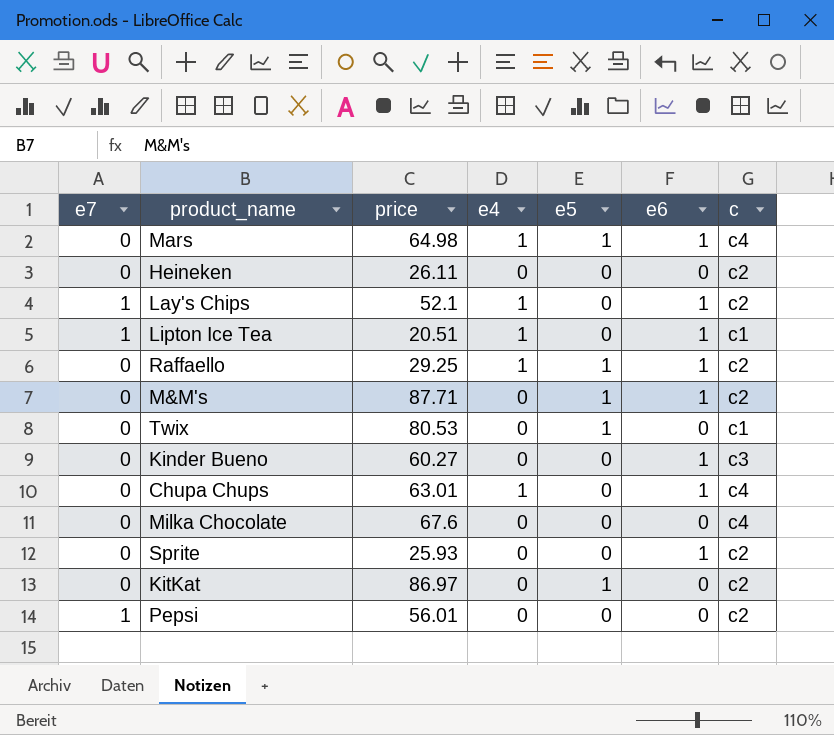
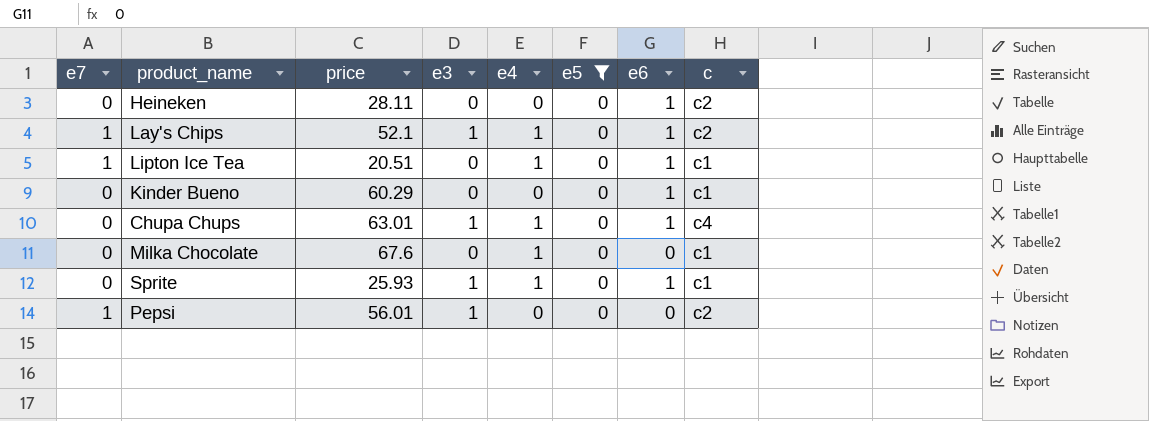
filter: none -> e5 = 0
column e3 | position: none -> 4
Heineken | price: 26.11 -> 28.11
Heineken | e6: 0 -> 1
Kinder Bueno | price: 60.27 -> 60.29
Kinder Bueno | c: c3 -> c1
Milka Chocolate | e4: 0 -> 1
Milka Chocolate | c: c4 -> c1
Sprite | e4: 0 -> 1
Sprite | c: c2 -> c1

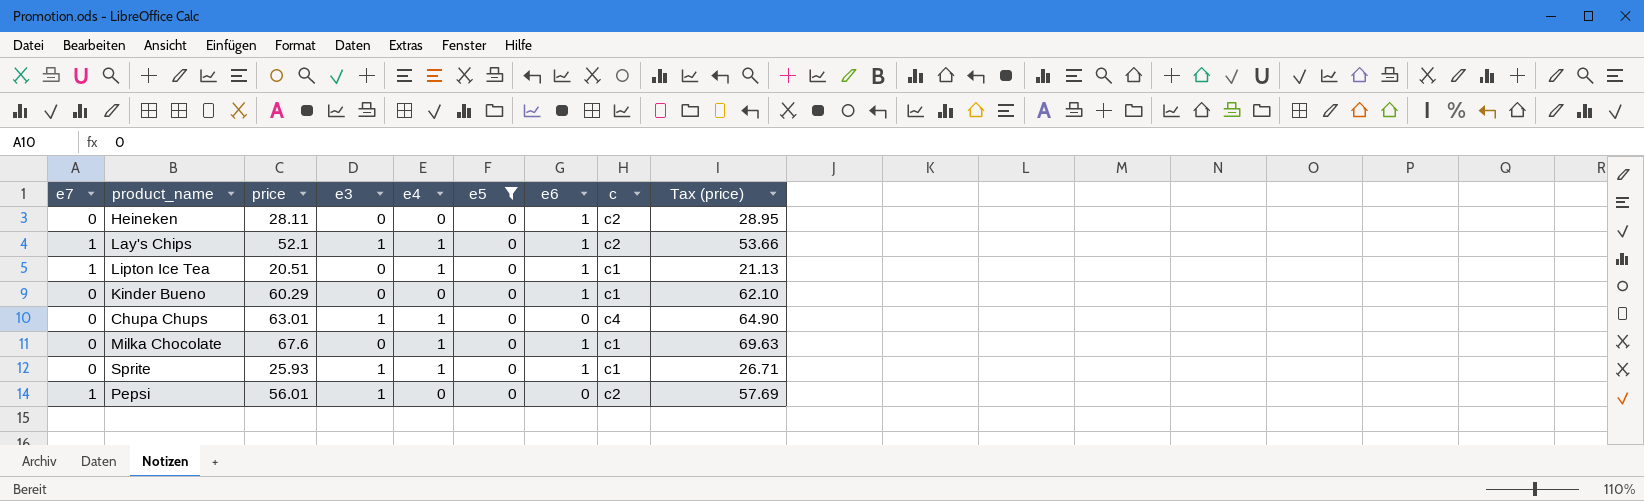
column Tax (price) | formula: none -> [price] * 1.03
Chupa Chups | e6: 1 -> 0
Milka Chocolate | e6: 0 -> 1

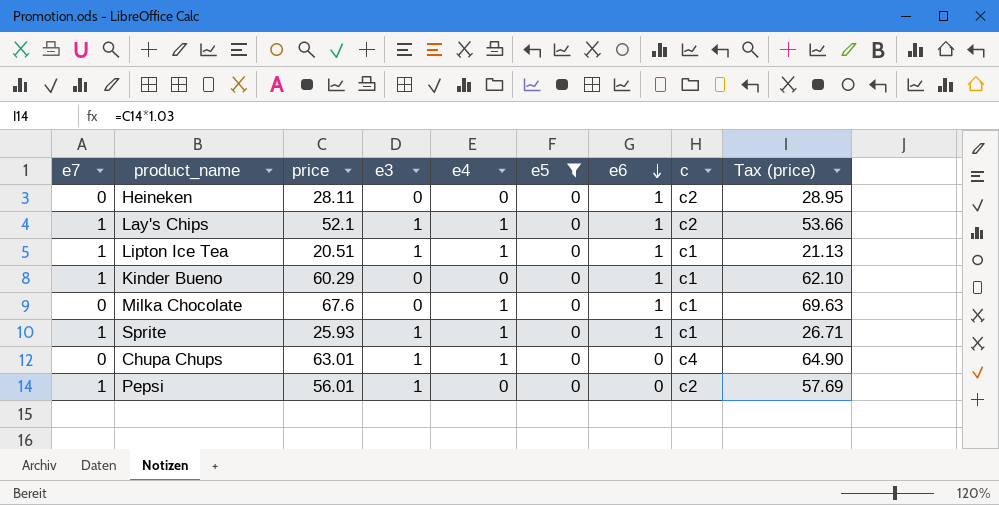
row order: none -> e6 descending
Lipton Ice Tea | e3: 0 -> 1
Kinder Bueno | e7: 0 -> 1
Sprite | e7: 0 -> 1

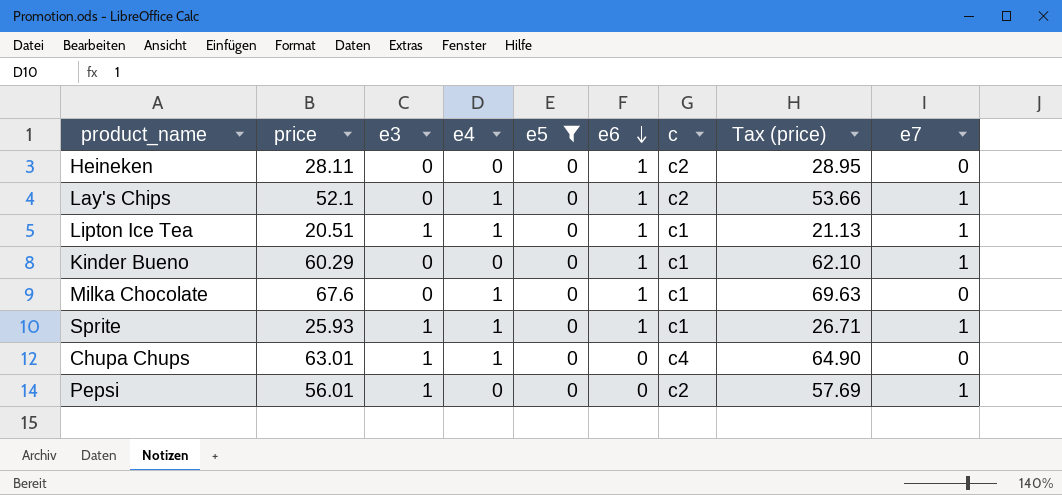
column e7 | position: 1 -> 9
Lay's Chips | e3: 1 -> 0

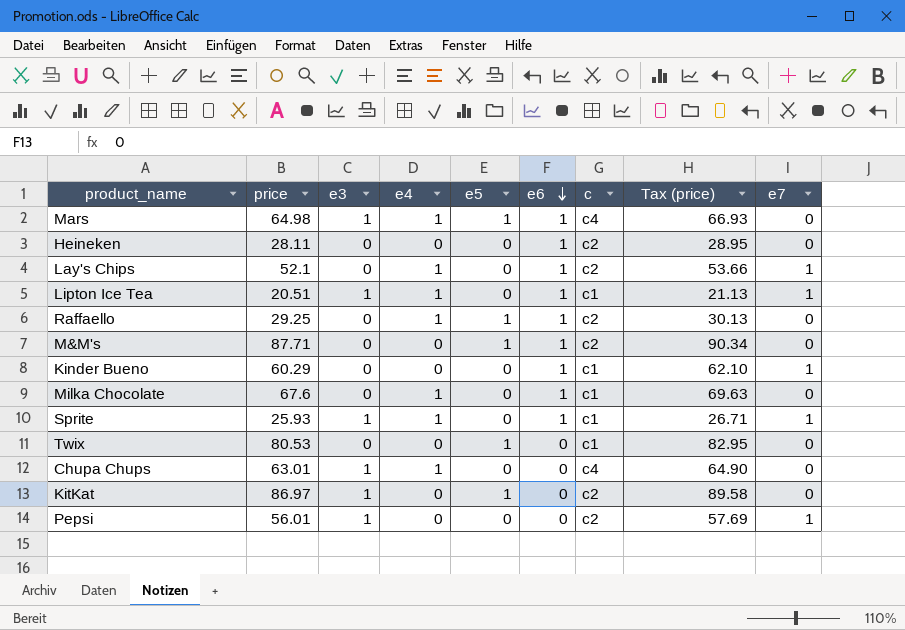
filter: e5 = 0 -> none

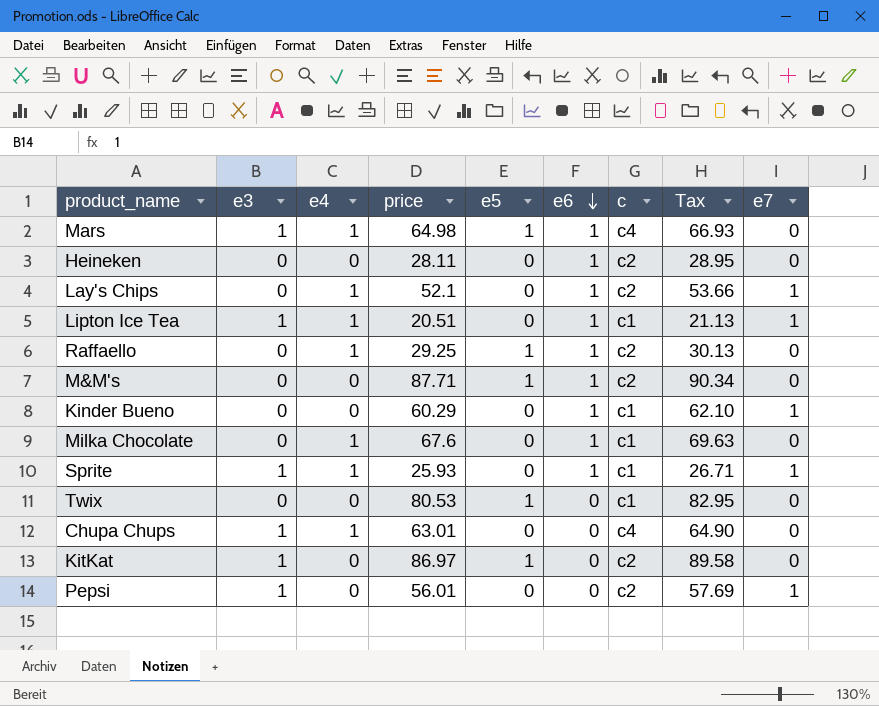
column price | position: 2 -> 4
column name: Tax (price) -> Tax

